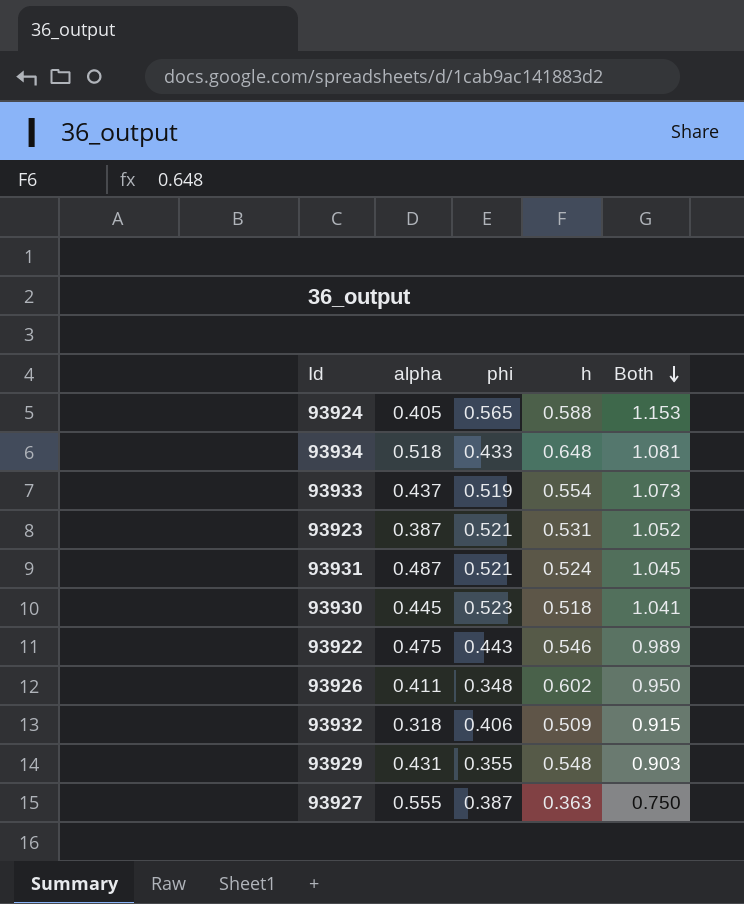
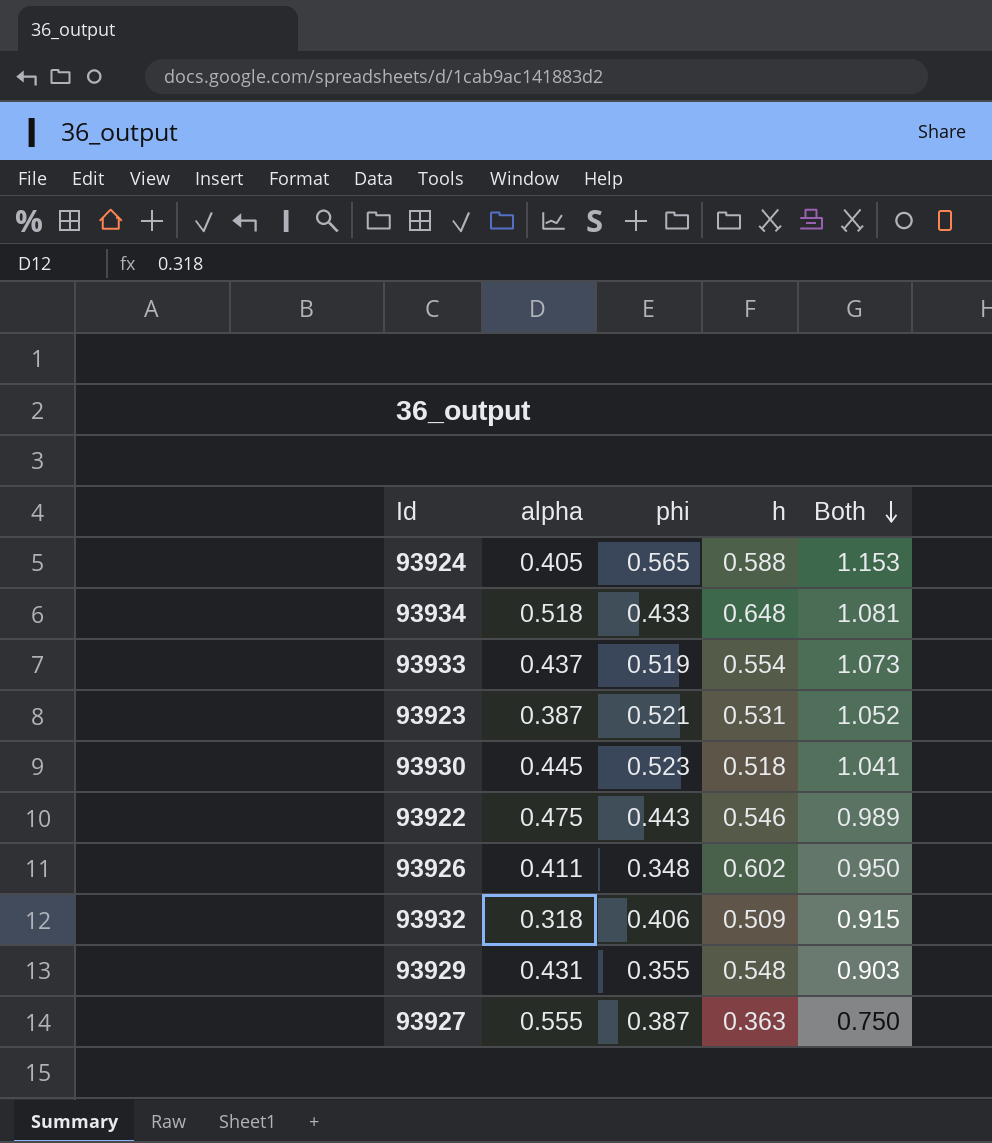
row 93931: 0.487 | 0.521 | 0.524 | 1.045 -> none

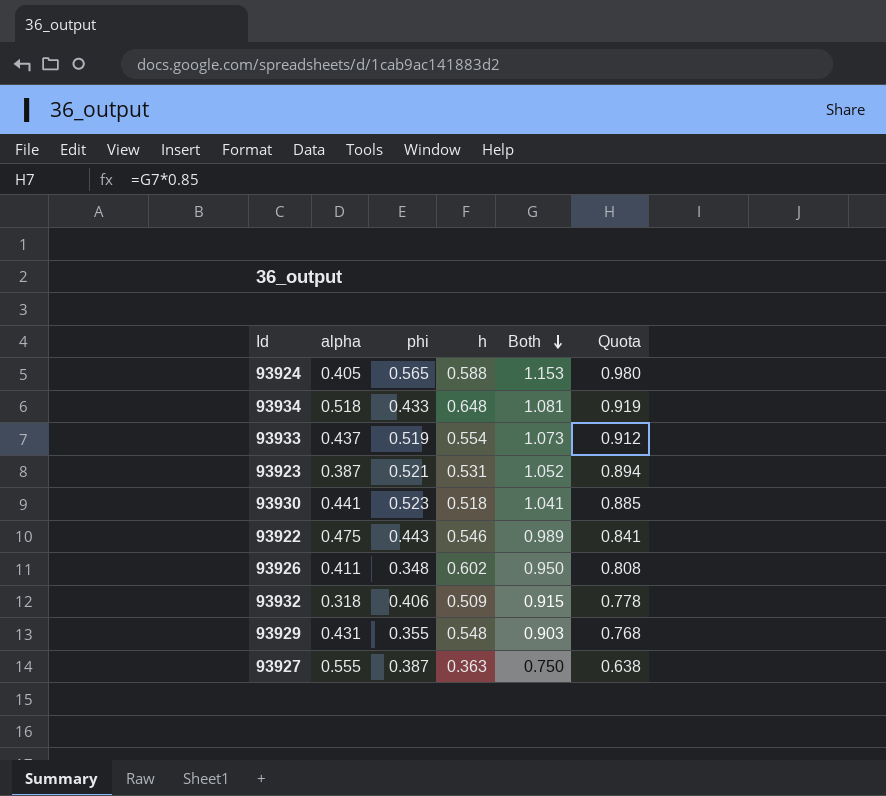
column Quota | formula: none -> [Both] * 0.85
93930 | alpha: 0.445 -> 0.441

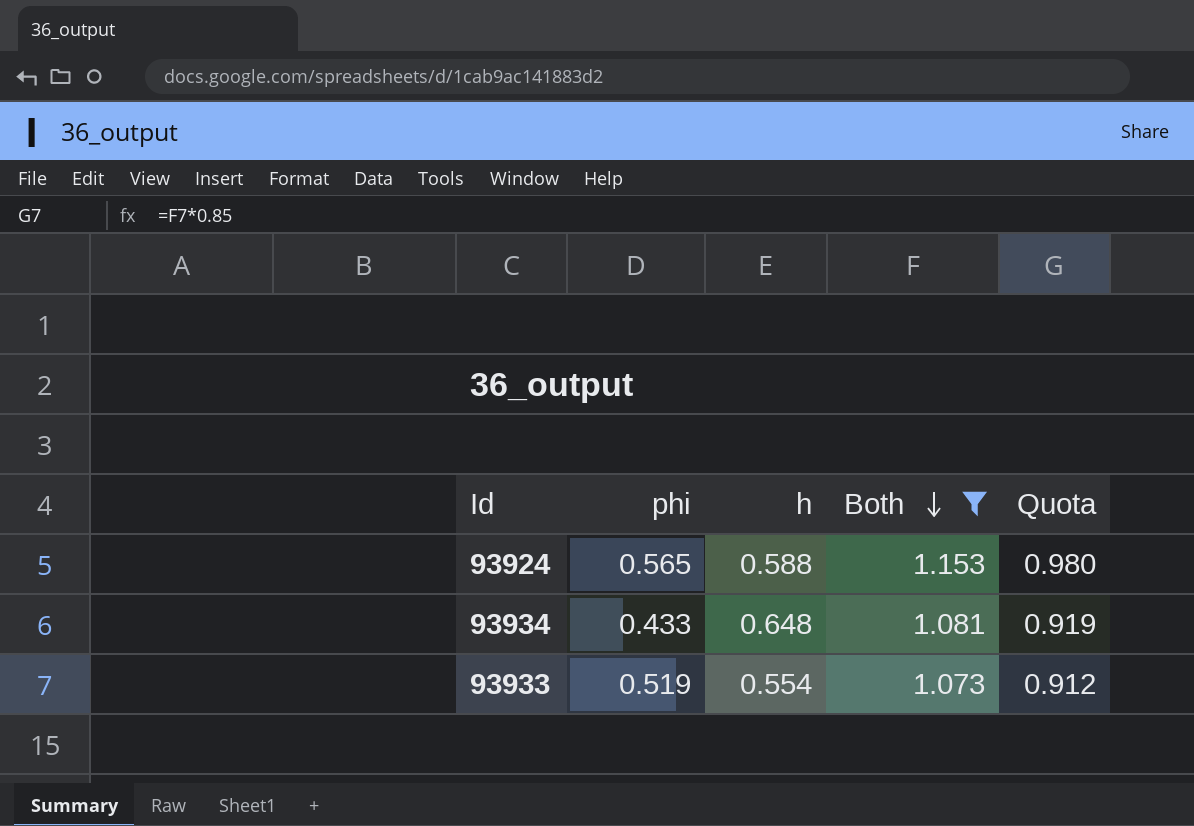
filter: none -> Both >= 1.073
column alpha | position: 2 -> none

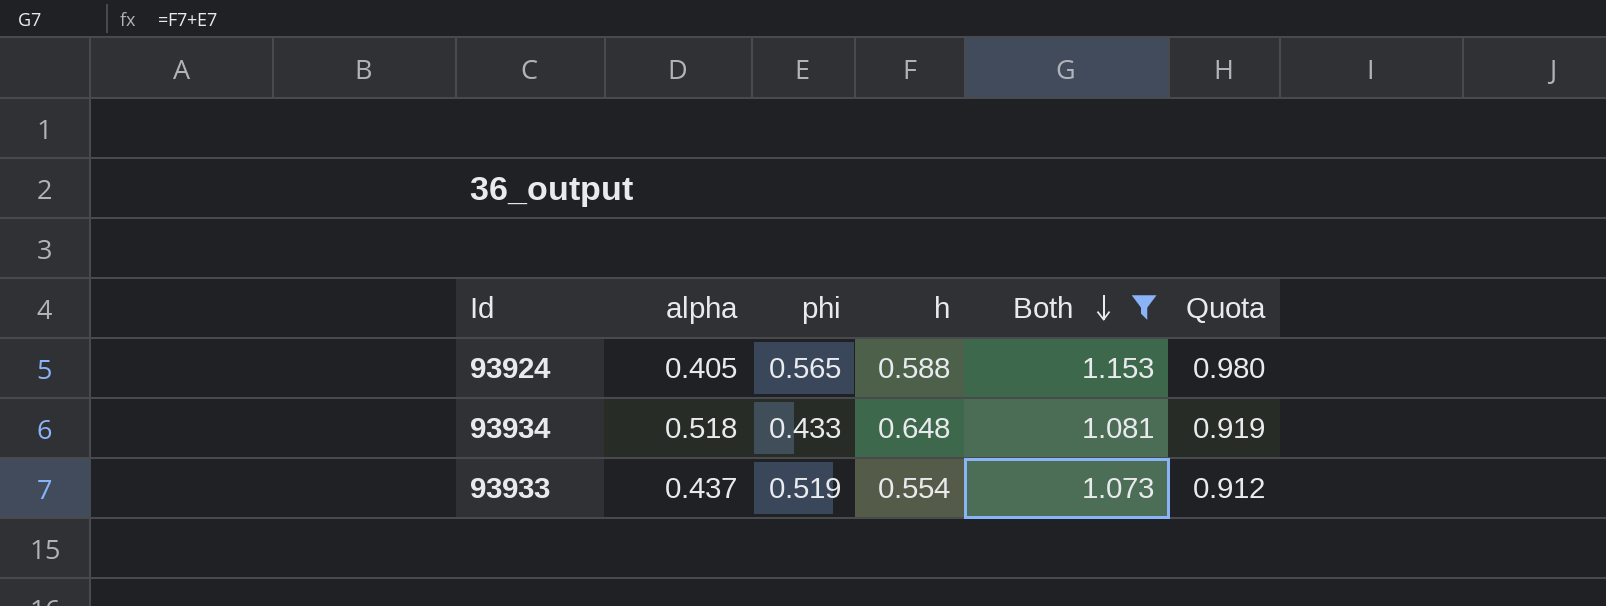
column alpha | position: none -> 2

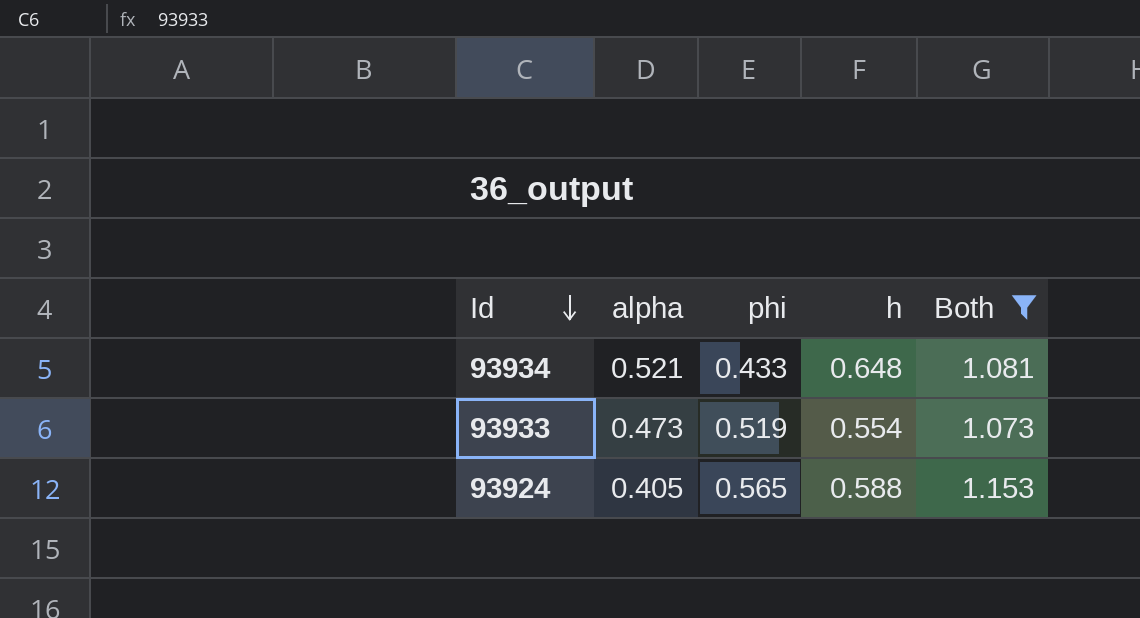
row order: Both descending -> Id descending
column Quota | formula: [Both] * 0.85 -> none
93934 | alpha: 0.518 -> 0.521
93933 | alpha: 0.437 -> 0.473

